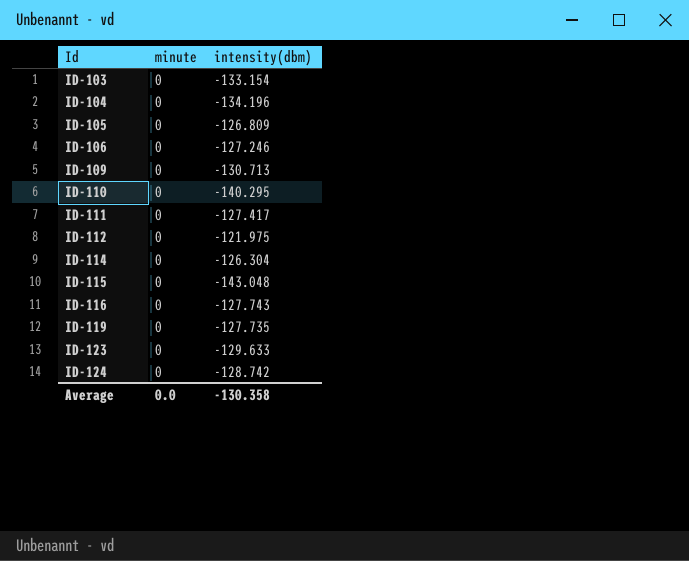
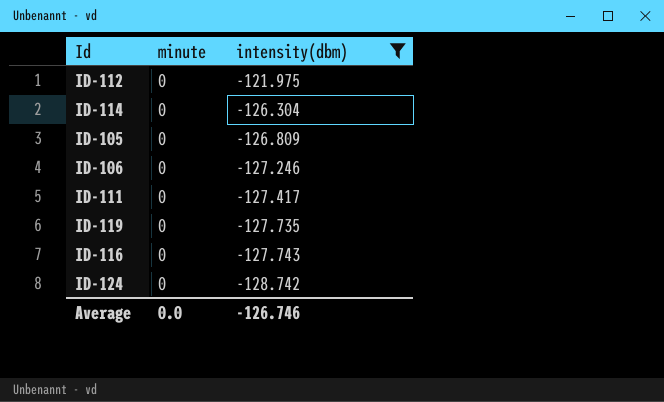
filter: none -> intensity(dbm) >= -128.742
row order: Id ascending -> intensity(dbm) descending
Average | intensity(dbm): -130.358 -> -126.746

